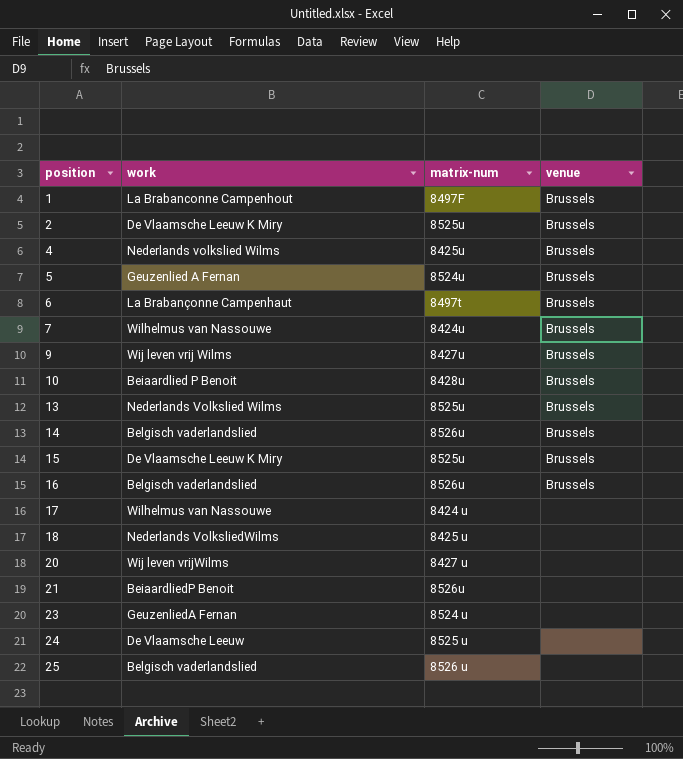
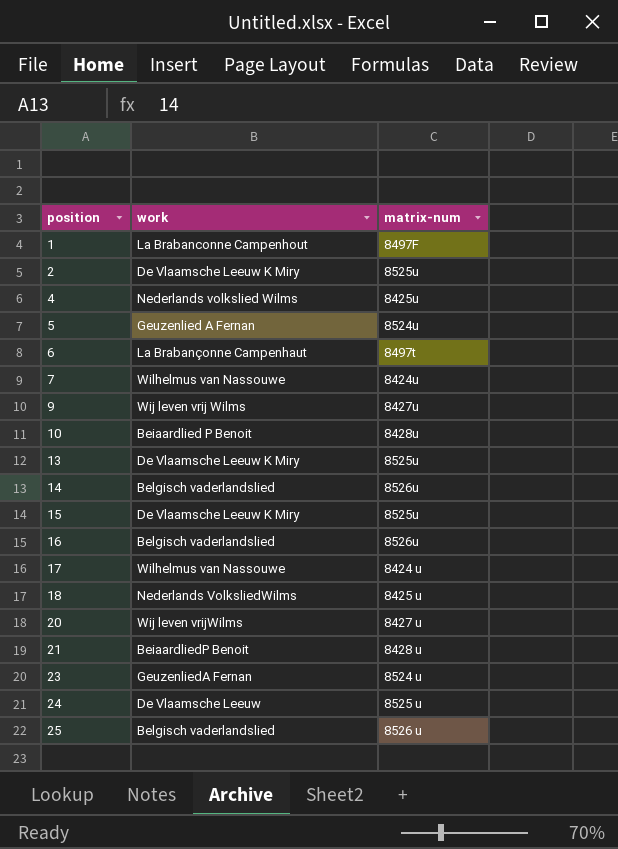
column venue | position: 4 -> none
13 | work: Nederlands Volkslied Wilms -> De Vlaamsche Leeuw K Miry
21 | matrix-num: 8526u -> 8428 u

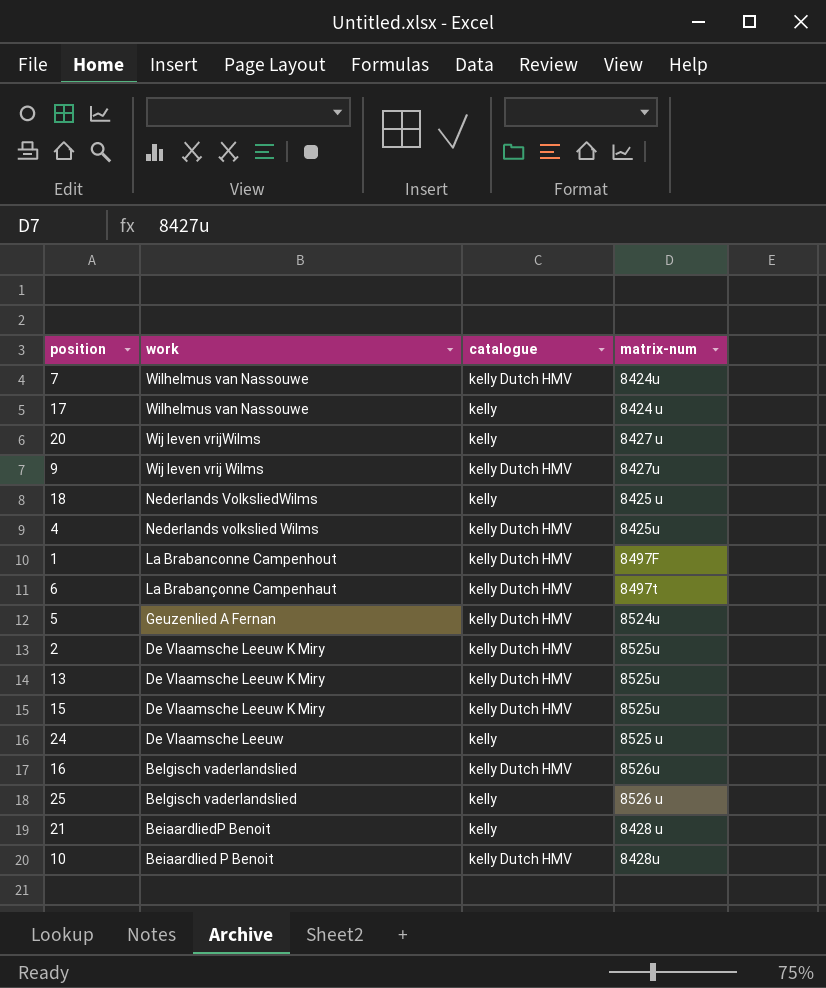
row order: position ascending -> work descending
column catalogue | position: none -> 3
row 14: Belgisch vaderlandslied | 8526u -> none
row 23: GeuzenliedA Fernan | 8524 u -> none

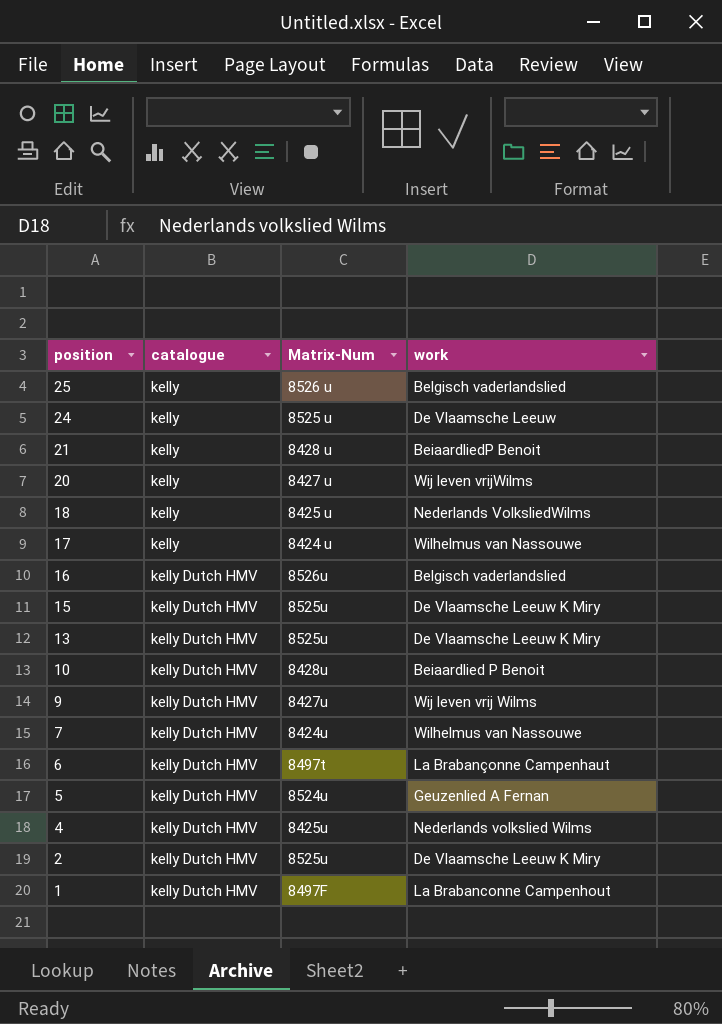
row order: work descending -> position descending
column name: matrix-num -> Matrix-Num
column work | position: 2 -> 4

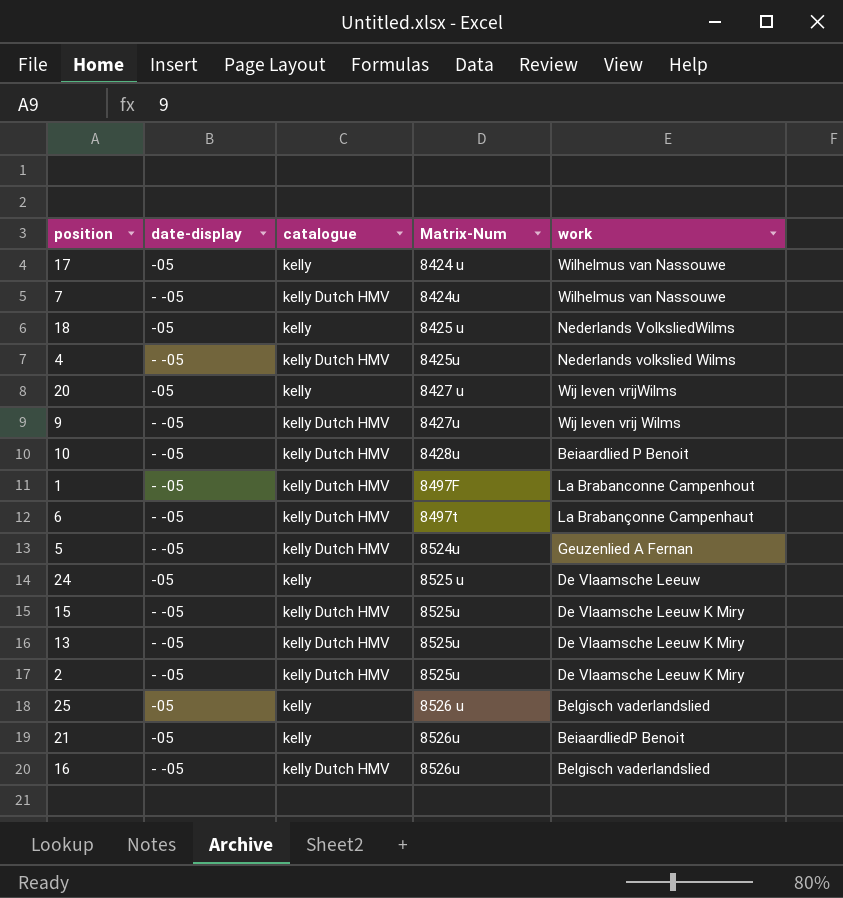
row order: position descending -> Matrix-Num ascending
column date-display | position: none -> 2
21 | Matrix-Num: 8428 u -> 8526u

